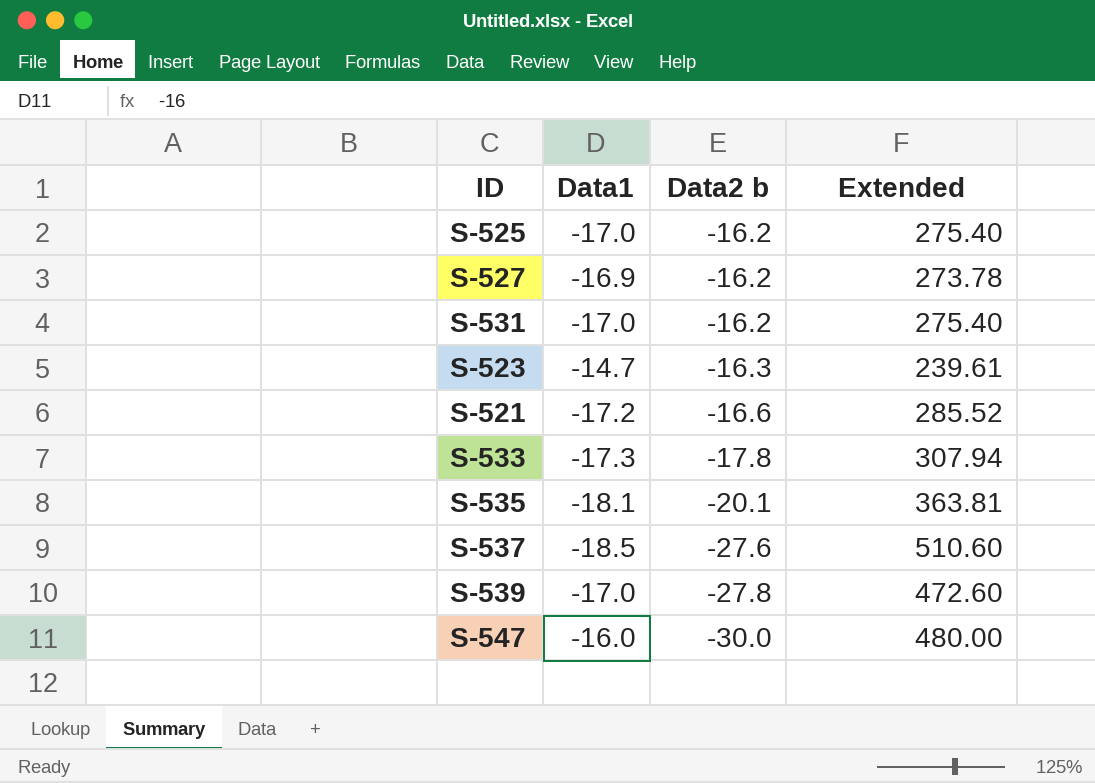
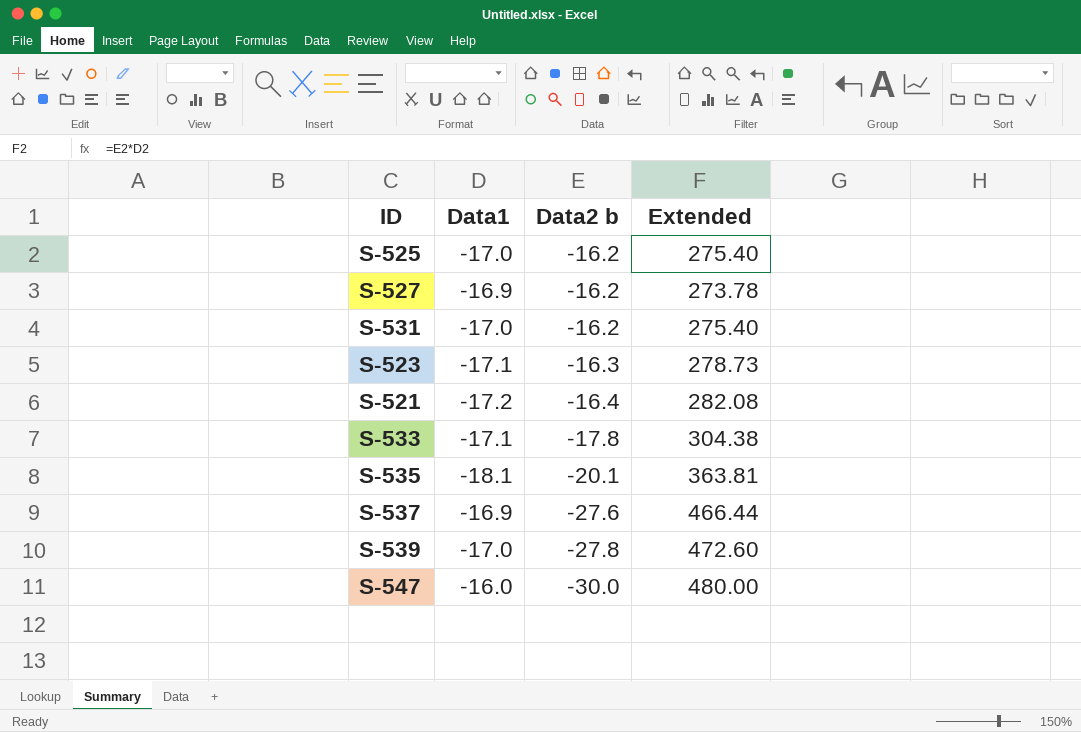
S-523 | Data1: -14.7 -> -17.1
S-523 | Extended: 239.61 -> 278.73
S-521 | Data2 b: -16.6 -> -16.4
S-521 | Extended: 285.52 -> 282.08
S-533 | Data1: -17.3 -> -17.1
S-533 | Extended: 307.94 -> 304.38
S-537 | Data1: -18.5 -> -16.9
S-537 | Extended: 510.60 -> 466.44

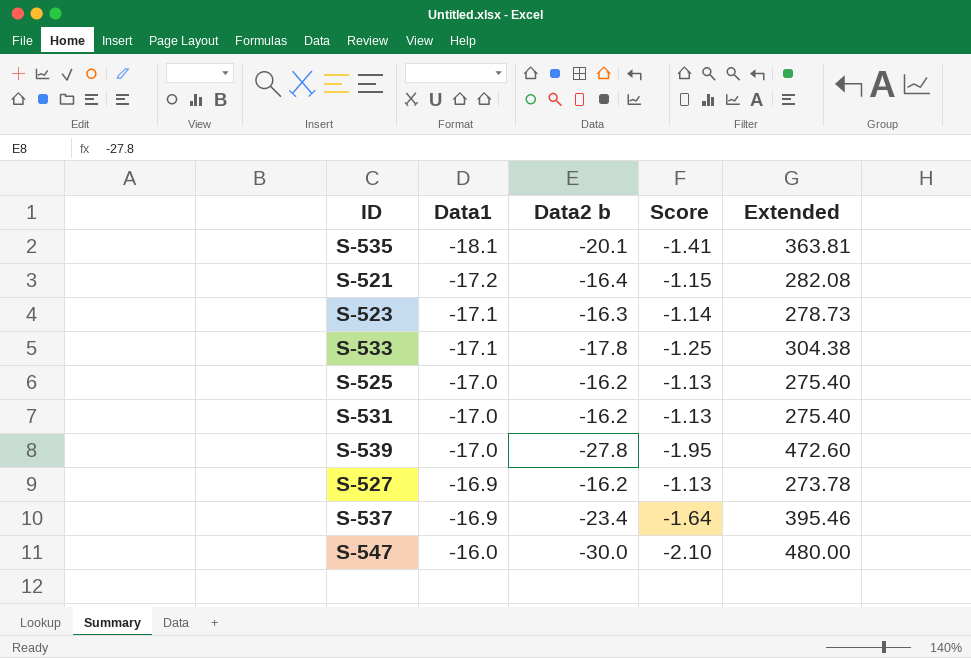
row order: Data2 b descending -> Data1 ascending
column Score | formula: none -> [Data2 b] * 0.07
S-537 | Data2 b: -27.6 -> -23.4
S-537 | Extended: 466.44 -> 395.46

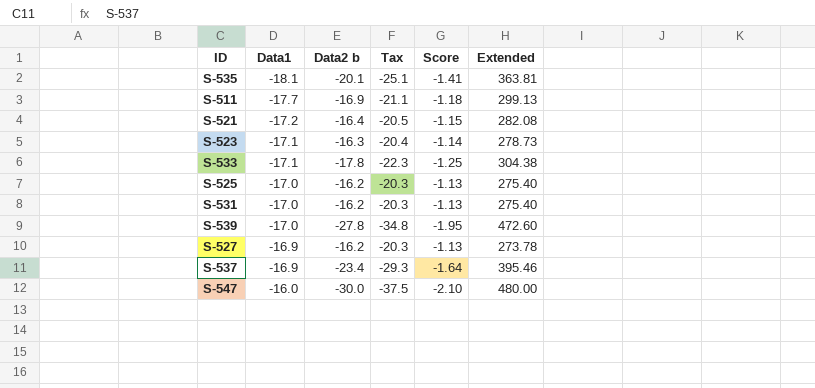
column Tax | formula: none -> [Data2 b] * 1.25
row S-511: none -> -17.7 | -16.9 | -21.1 | -1.18 | 299.13

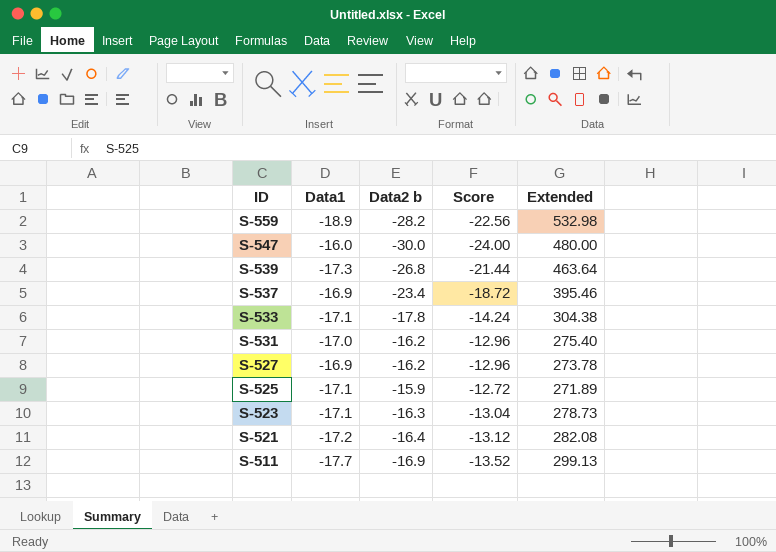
row order: Data1 ascending -> ID descending
column Tax | formula: [Data2 b] * 1.25 -> none
column Score | formula: [Data2 b] * 0.07 -> [Data2 b] * 0.8
row S-535: -18.1 | -20.1 | -25.1 | -1.41 | 363.81 -> none
row S-559: none -> -18.9 | -28.2 | -22.56 | 532.98
S-539 | Data1: -17.0 -> -17.3
S-539 | Data2 b: -27.8 -> -26.8
S-539 | Extended: 472.60 -> 463.64
S-525 | Data1: -17.0 -> -17.1
S-525 | Data2 b: -16.2 -> -15.9
S-525 | Extended: 275.40 -> 271.89

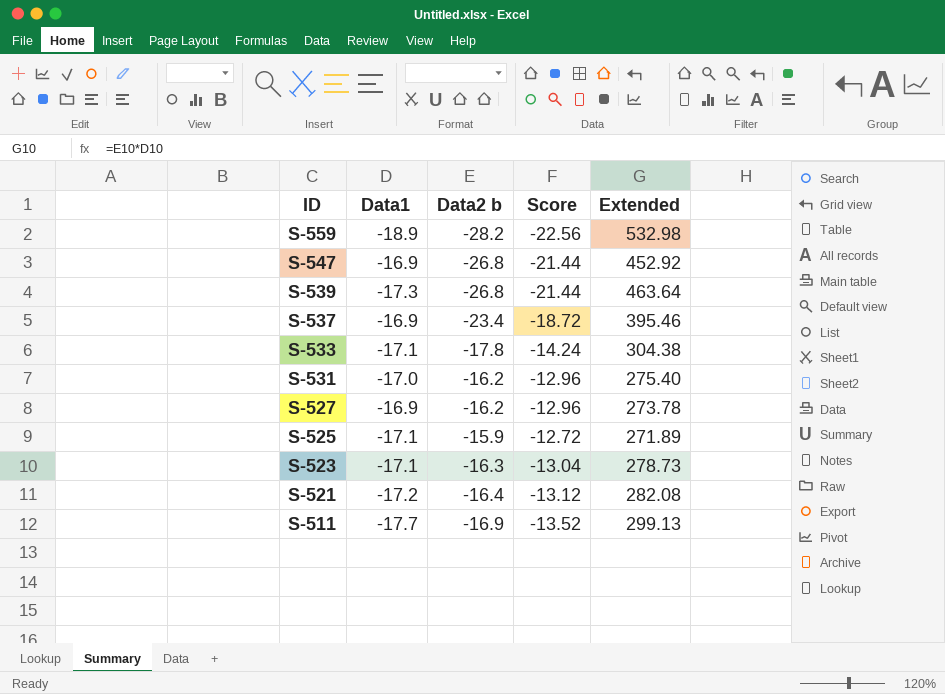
S-547 | Data1: -16.0 -> -16.9
S-547 | Data2 b: -30.0 -> -26.8
S-547 | Score: -24.00 -> -21.44
S-547 | Extended: 480.00 -> 452.92

